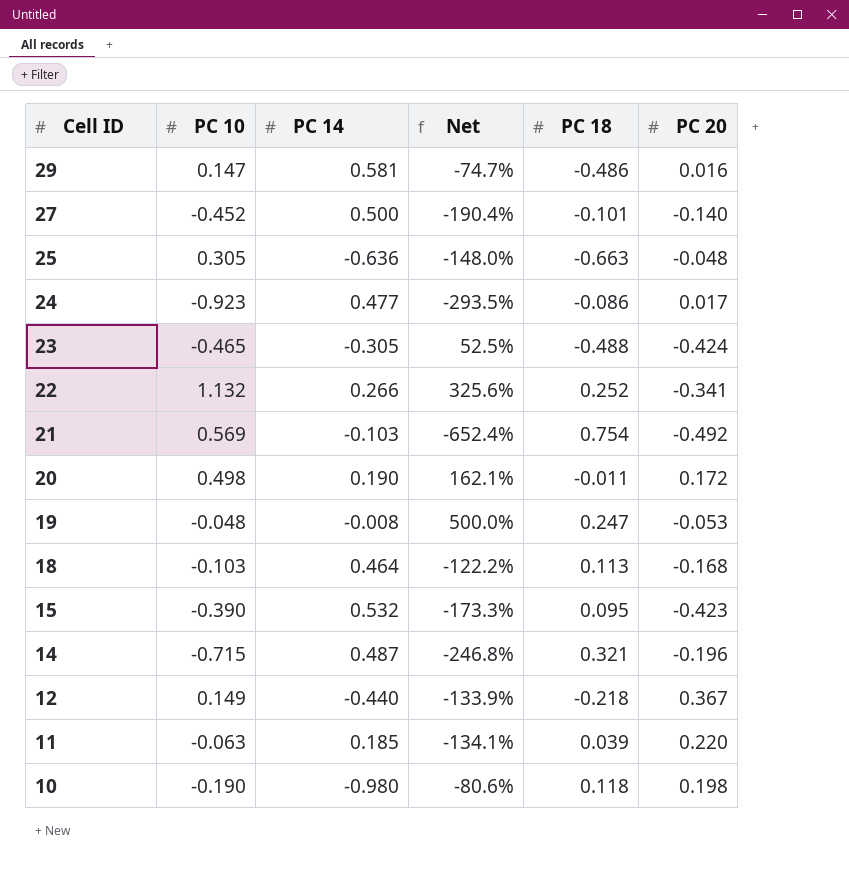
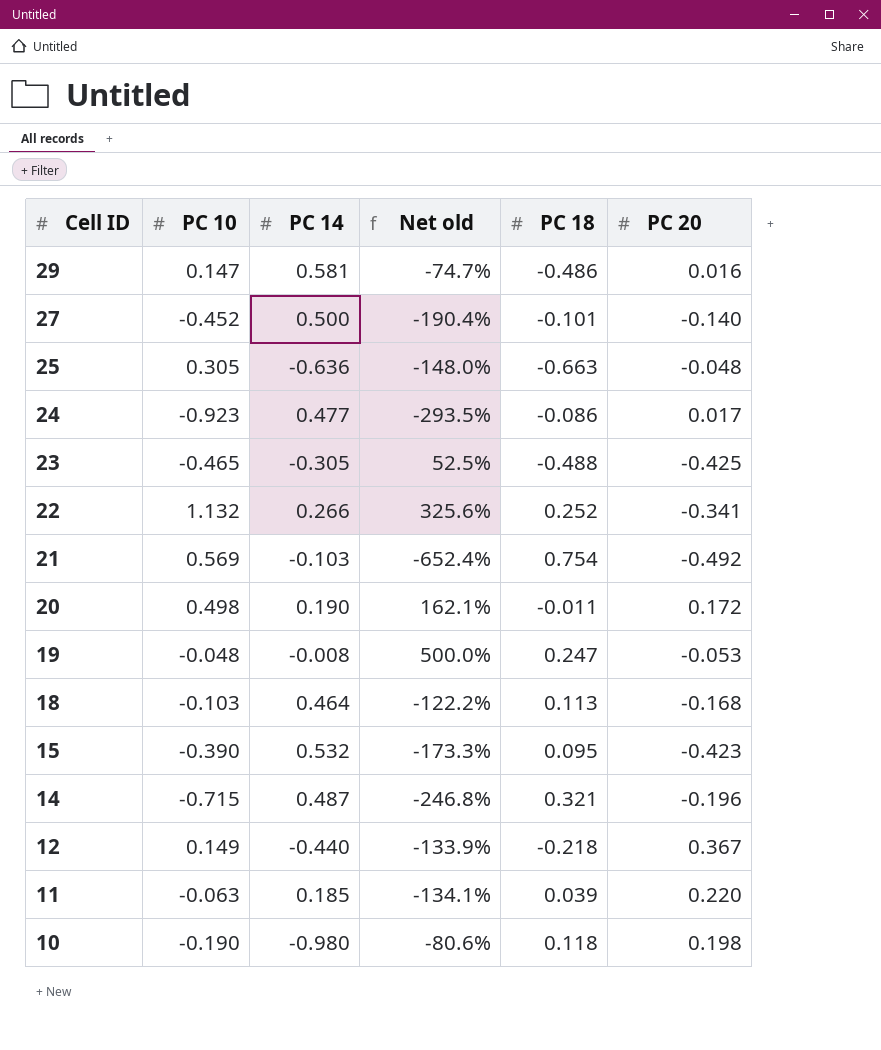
column name: Net -> Net old
23 | PC 20: -0.424 -> -0.425

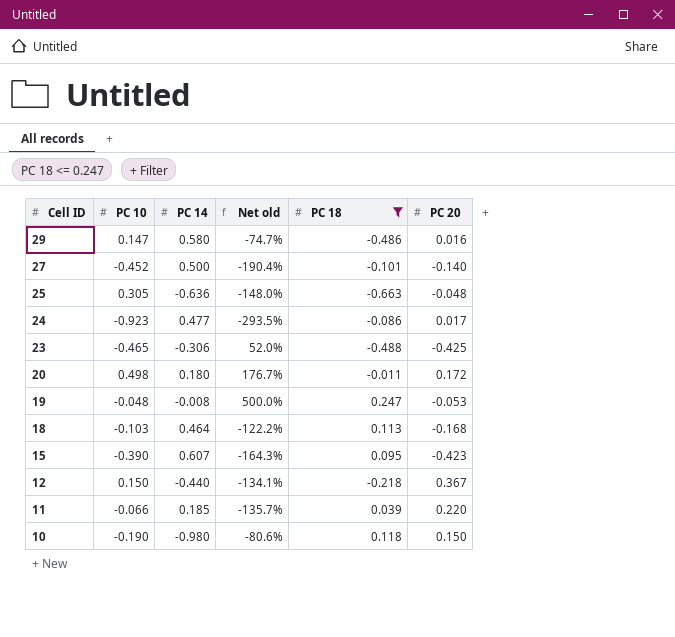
filter: none -> PC 18 <= 0.247
29 | PC 14: 0.581 -> 0.580
23 | PC 14: -0.305 -> -0.306
23 | Net old: 52.5% -> 52.0%
20 | PC 14: 0.190 -> 0.180
20 | Net old: 162.1% -> 176.7%
15 | PC 14: 0.532 -> 0.607
15 | Net old: -173.3% -> -164.3%
12 | PC 10: 0.149 -> 0.150
12 | Net old: -133.9% -> -134.1%
11 | PC 10: -0.063 -> -0.066
11 | Net old: -134.1% -> -135.7%
10 | PC 20: 0.198 -> 0.150

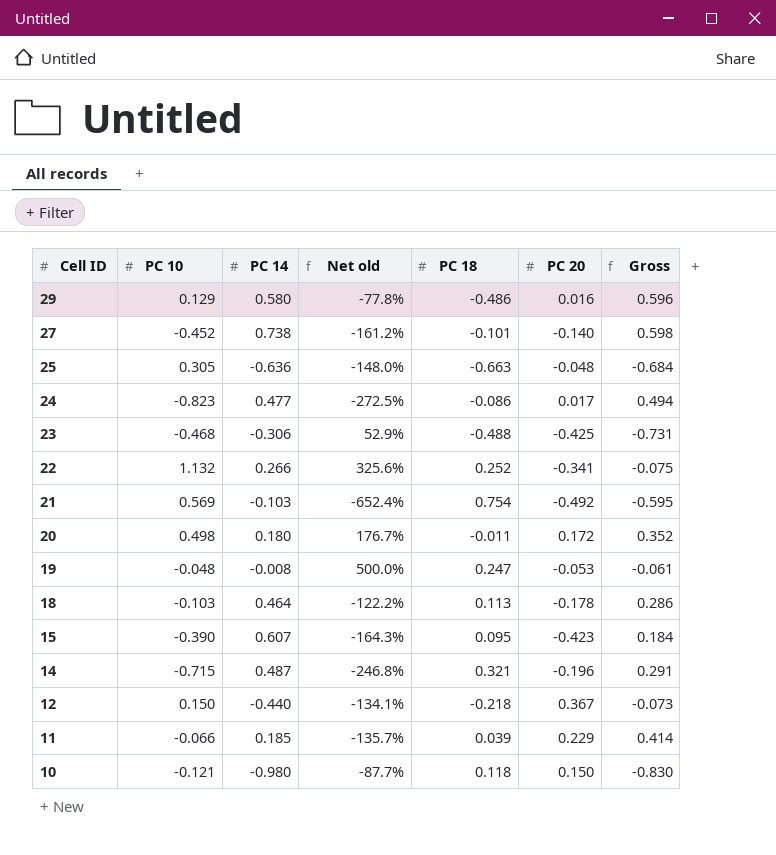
filter: PC 18 <= 0.247 -> none
column Gross | formula: none -> [PC 14] + [PC 20]
29 | PC 10: 0.147 -> 0.129
29 | Net old: -74.7% -> -77.8%
27 | PC 14: 0.500 -> 0.738
27 | Net old: -190.4% -> -161.2%
24 | PC 10: -0.923 -> -0.823
24 | Net old: -293.5% -> -272.5%
23 | PC 10: -0.465 -> -0.468
23 | Net old: 52.0% -> 52.9%
18 | PC 20: -0.168 -> -0.178
11 | PC 20: 0.220 -> 0.229
10 | PC 10: -0.190 -> -0.121
10 | Net old: -80.6% -> -87.7%

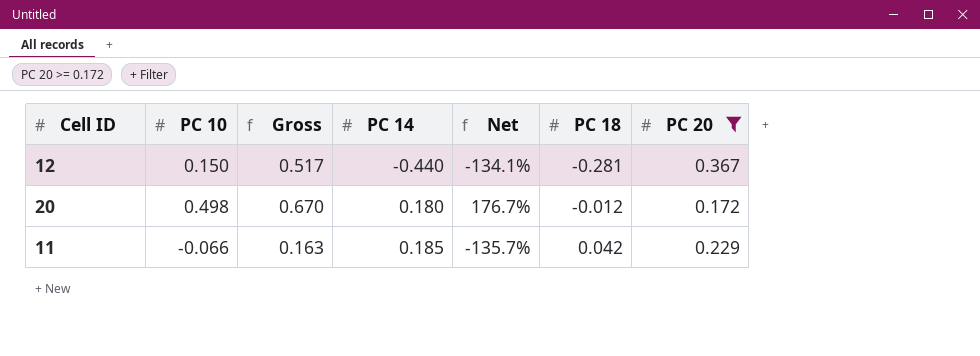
filter: none -> PC 20 >= 0.172
row order: Cell ID descending -> PC 14 ascending
column Gross | formula: [PC 14] + [PC 20] -> [PC 10] + [PC 20]
column Gross | position: 7 -> 3
column name: Net old -> Net
12 | PC 18: -0.218 -> -0.281
20 | PC 18: -0.011 -> -0.012
11 | PC 18: 0.039 -> 0.042

